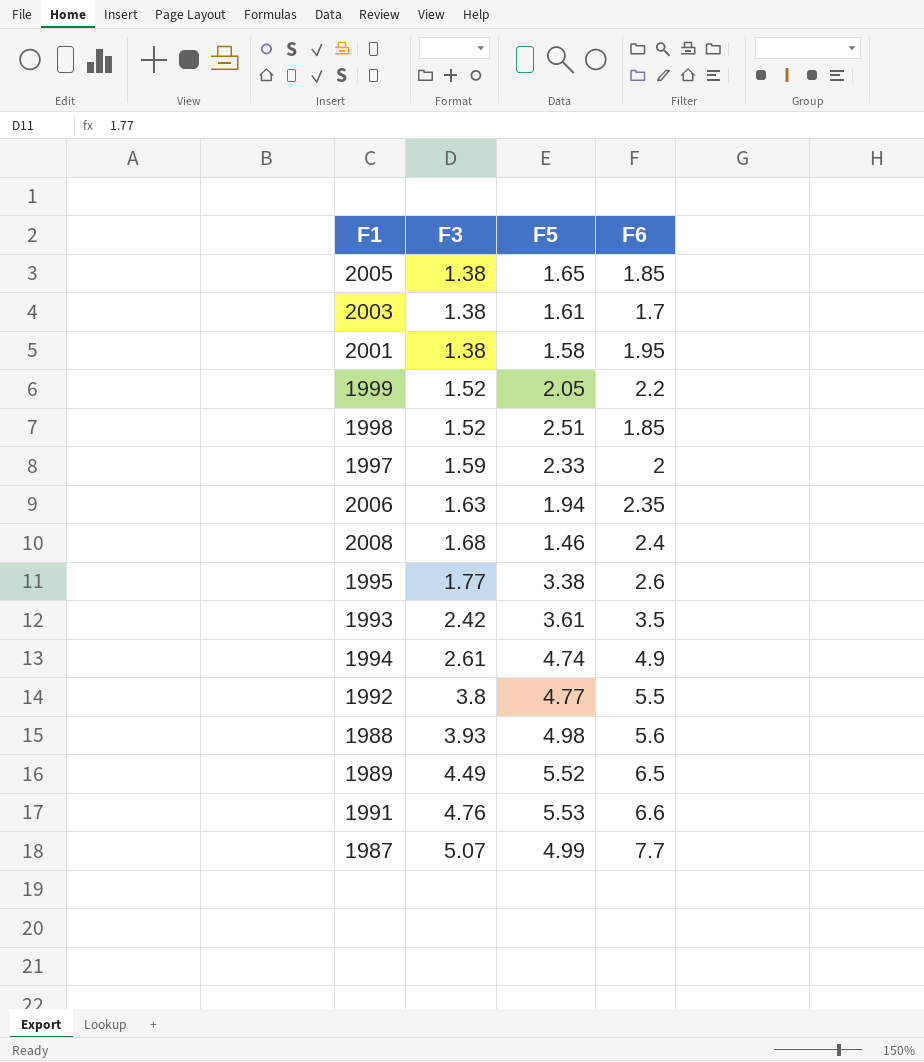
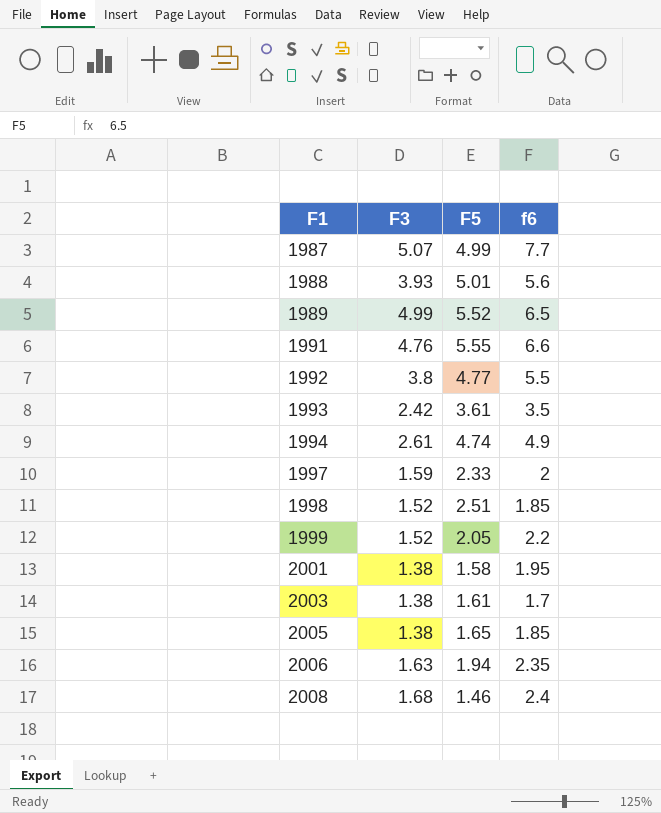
row order: F3 ascending -> F1 ascending
column name: F6 -> f6
row 1995: 1.77 | 3.38 | 2.6 -> none
1988 | F5: 4.98 -> 5.01
1989 | F3: 4.49 -> 4.99
1991 | F5: 5.53 -> 5.55

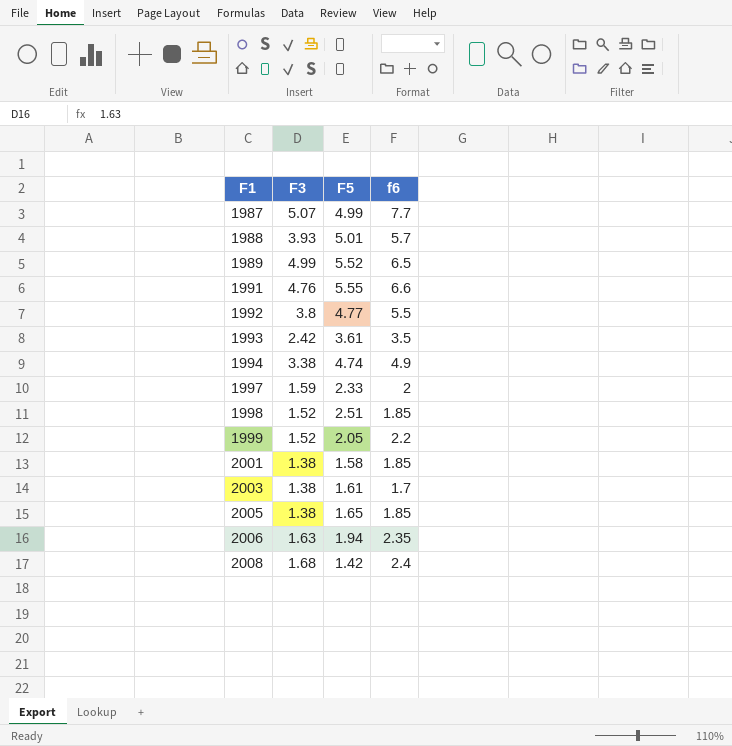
1988 | f6: 5.6 -> 5.7
1994 | F3: 2.61 -> 3.38
2001 | f6: 1.95 -> 1.85
2008 | F5: 1.46 -> 1.42

